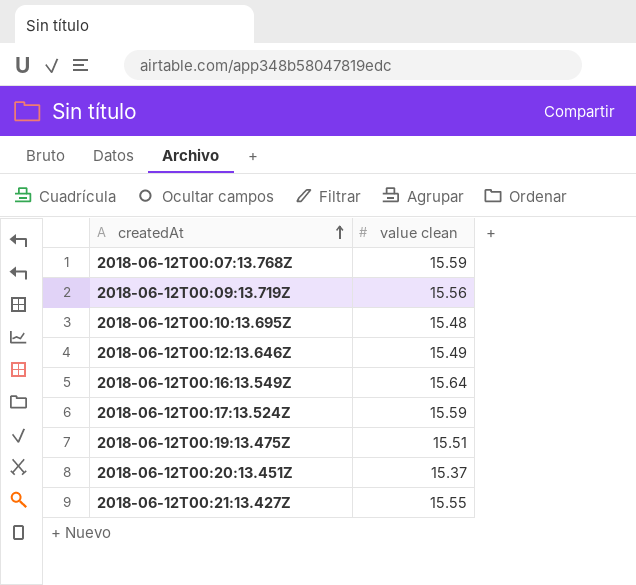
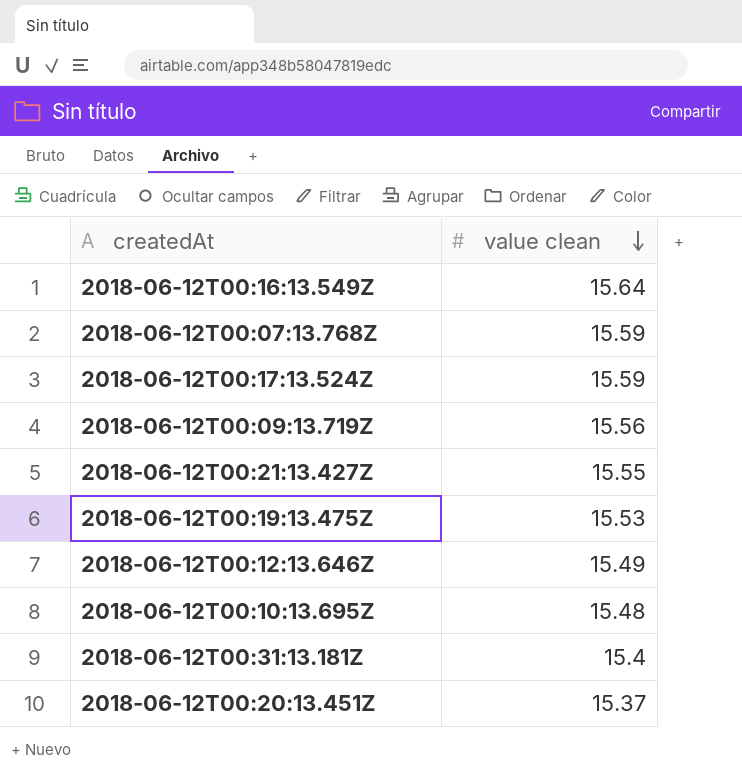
row order: createdAt ascending -> value clean descending
2018-06-12T00:19:13.475Z | value clean: 15.51 -> 15.53
row 2018-06-12T00:31:13.181Z: none -> 15.4

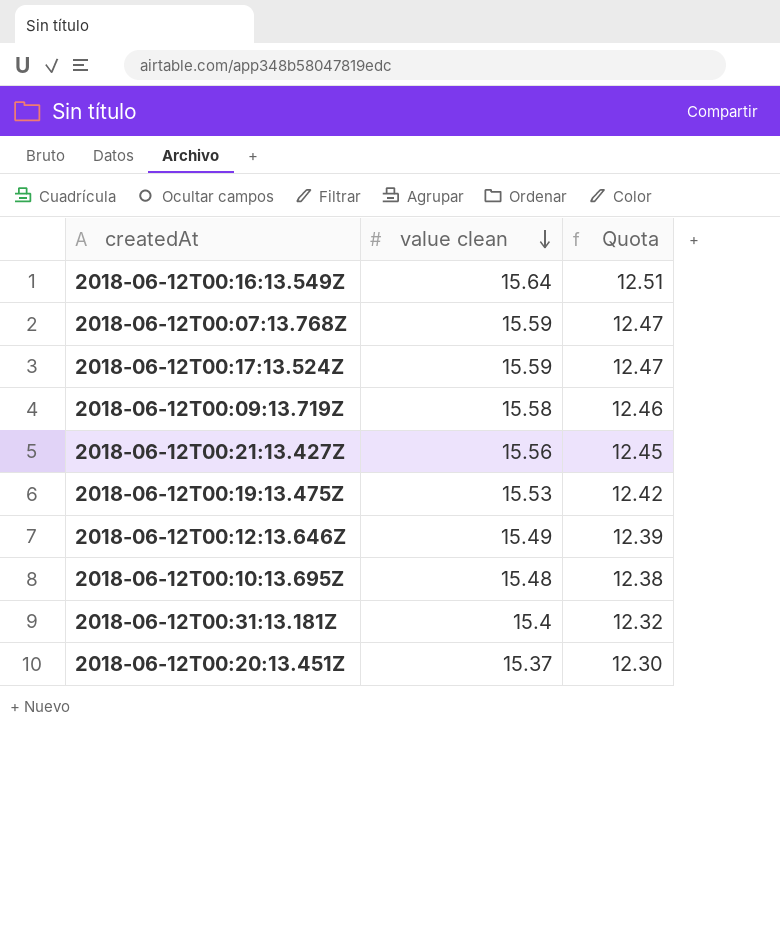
column Quota | formula: none -> [value clean] * 0.8
2018-06-12T00:09:13.719Z | value clean: 15.56 -> 15.58
2018-06-12T00:21:13.427Z | value clean: 15.55 -> 15.56

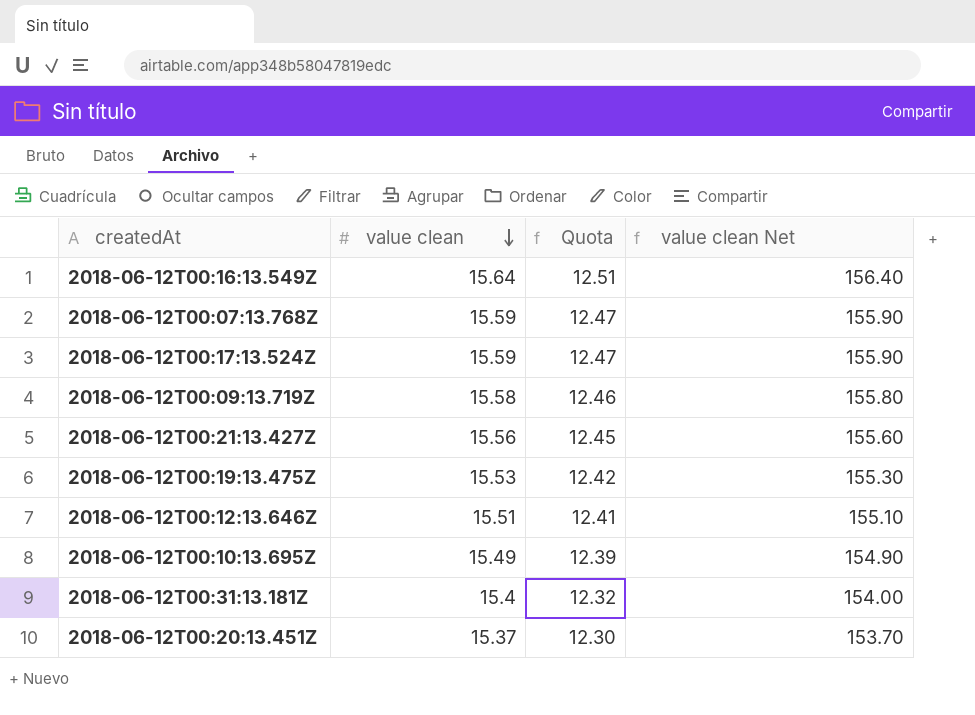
column value clean Net | formula: none -> [value clean] * 10
2018-06-12T00:12:13.646Z | value clean: 15.49 -> 15.51
2018-06-12T00:12:13.646Z | Quota: 12.39 -> 12.41
2018-06-12T00:10:13.695Z | value clean: 15.48 -> 15.49
2018-06-12T00:10:13.695Z | Quota: 12.38 -> 12.39

